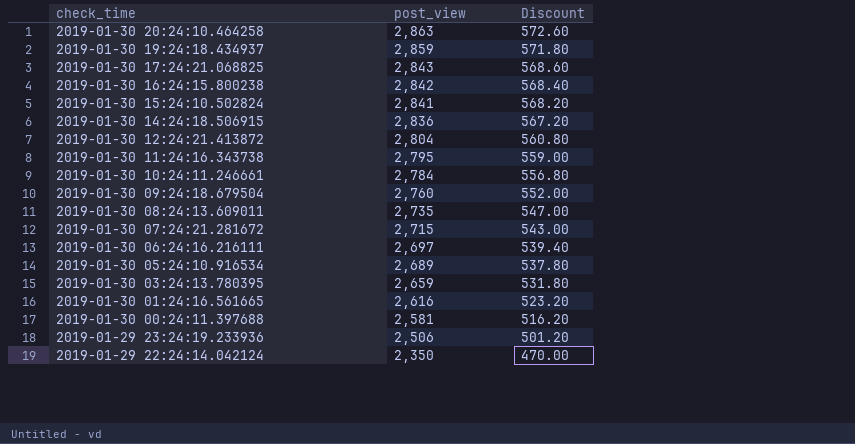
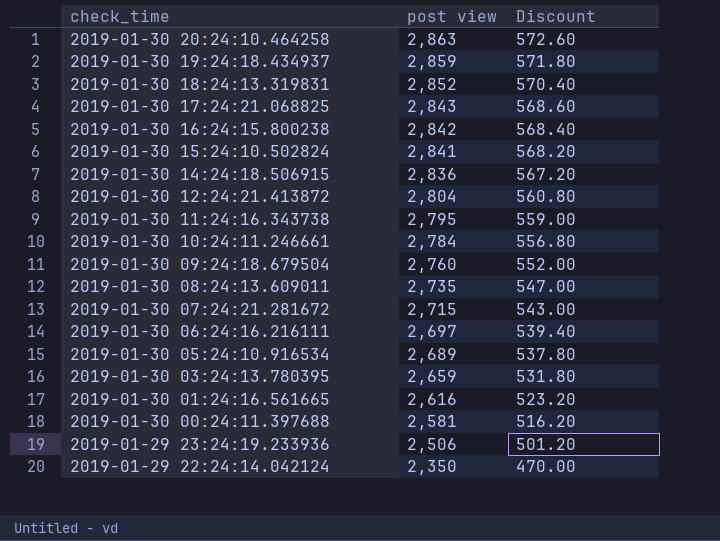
column name: post_view -> post view
row 2019-01-30 18:24:13.319831: none -> 2,852 | 570.40

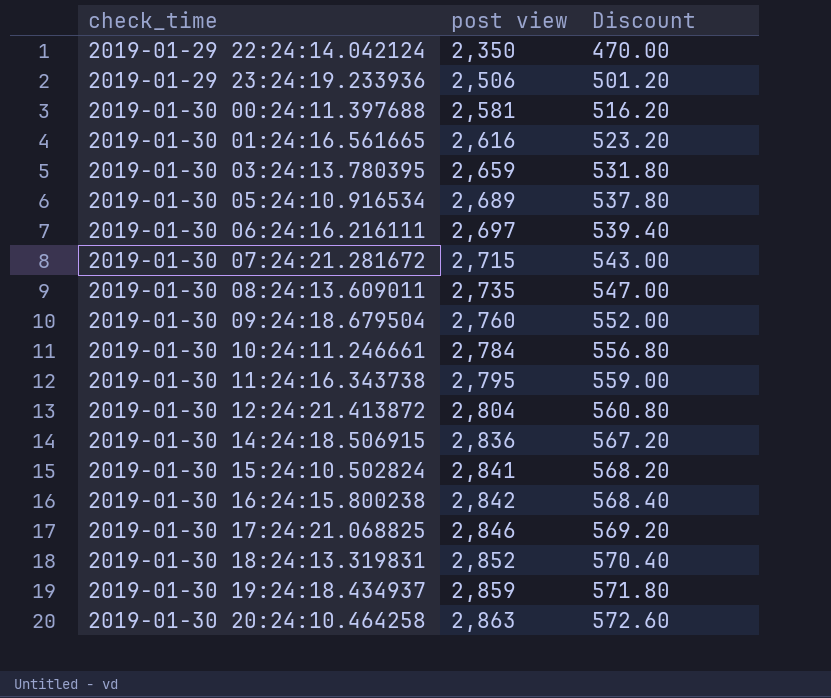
row order: check_time descending -> check_time ascending
2019-01-30 17:24:21.068825 | post view: 2,843 -> 2,846
2019-01-30 17:24:21.068825 | Discount: 568.60 -> 569.20

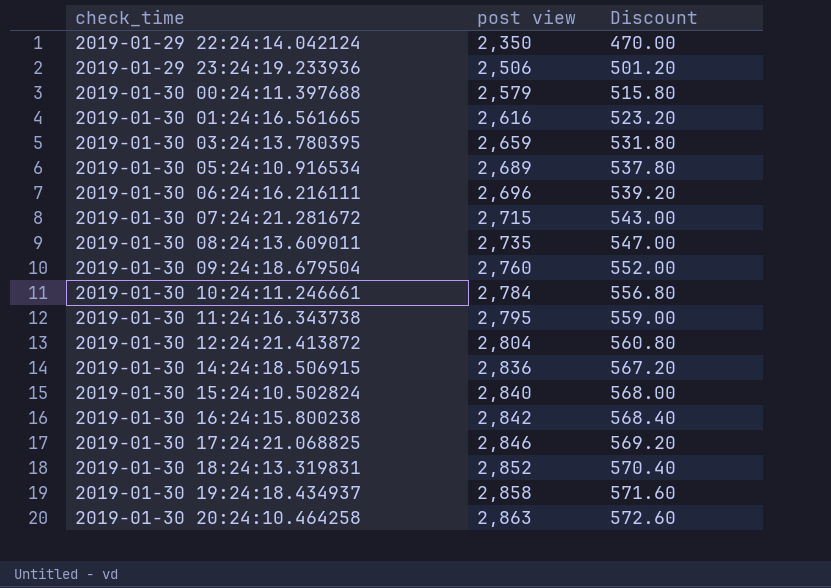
2019-01-30 00:24:11.397688 | post view: 2,581 -> 2,579
2019-01-30 00:24:11.397688 | Discount: 516.20 -> 515.80
2019-01-30 06:24:16.216111 | post view: 2,697 -> 2,696
2019-01-30 06:24:16.216111 | Discount: 539.40 -> 539.20
2019-01-30 15:24:10.502824 | post view: 2,841 -> 2,840
2019-01-30 15:24:10.502824 | Discount: 568.20 -> 568.00
2019-01-30 19:24:18.434937 | post view: 2,859 -> 2,858
2019-01-30 19:24:18.434937 | Discount: 571.80 -> 571.60

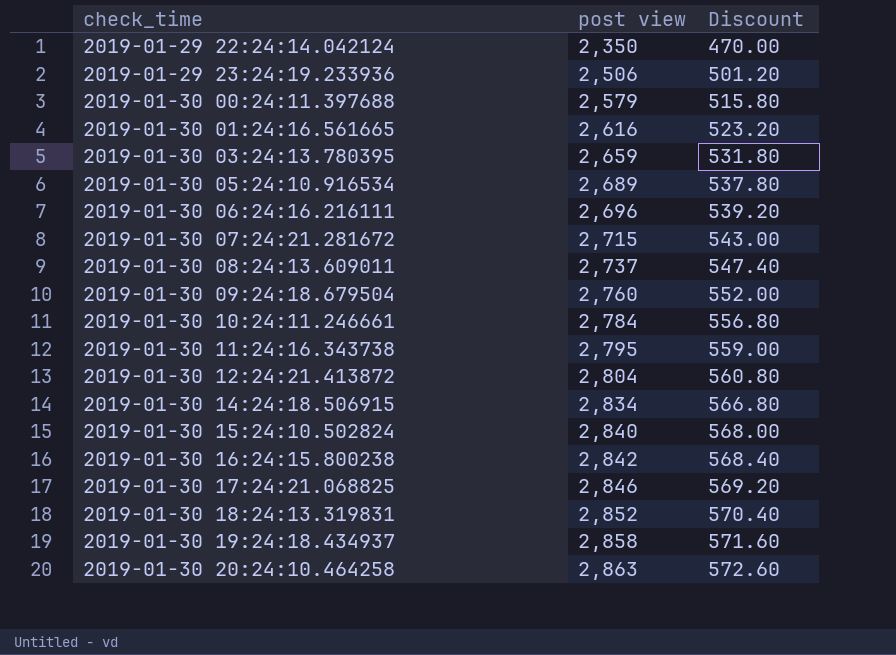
2019-01-30 08:24:13.609011 | post view: 2,735 -> 2,737
2019-01-30 08:24:13.609011 | Discount: 547.00 -> 547.40
2019-01-30 14:24:18.506915 | post view: 2,836 -> 2,834
2019-01-30 14:24:18.506915 | Discount: 567.20 -> 566.80

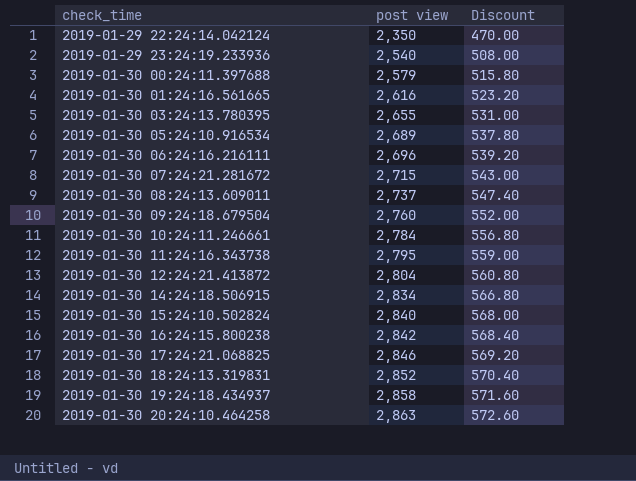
2019-01-29 23:24:19.233936 | post view: 2,506 -> 2,540
2019-01-29 23:24:19.233936 | Discount: 501.20 -> 508.00
2019-01-30 03:24:13.780395 | post view: 2,659 -> 2,655
2019-01-30 03:24:13.780395 | Discount: 531.80 -> 531.00

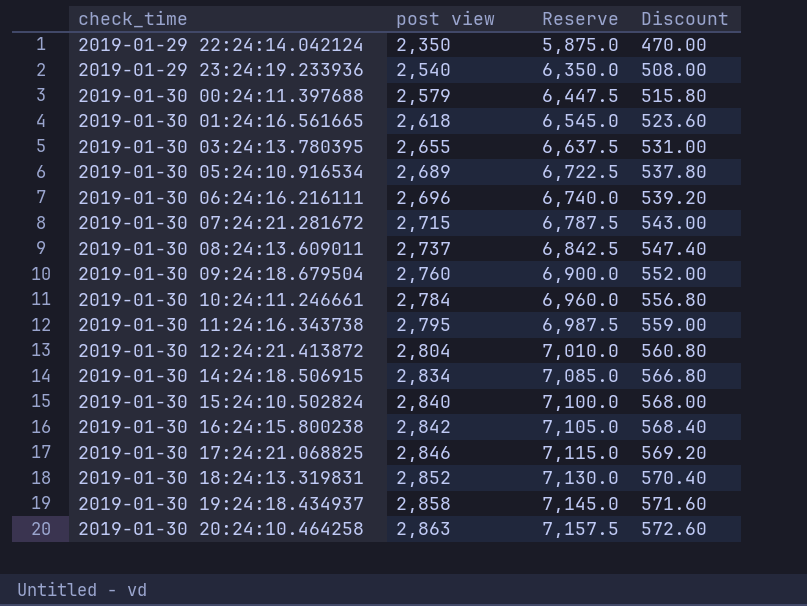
column Reserve | formula: none -> [post view] * 2.5
2019-01-30 01:24:16.561665 | post view: 2,616 -> 2,618
2019-01-30 01:24:16.561665 | Discount: 523.20 -> 523.60

